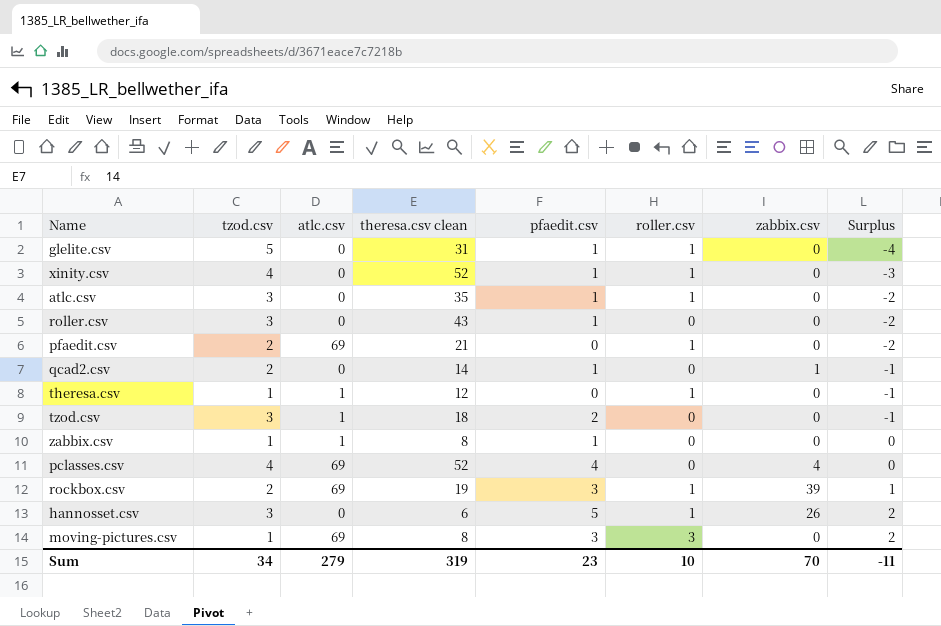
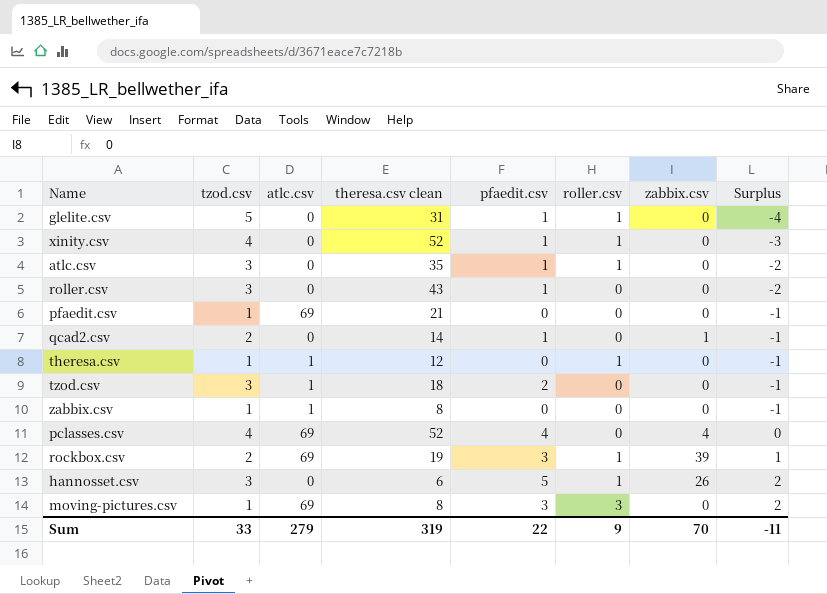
pfaedit.csv | tzod.csv: 2 -> 1
pfaedit.csv | roller.csv: 1 -> 0
pfaedit.csv | Surplus: -2 -> -1
zabbix.csv | pfaedit.csv: 1 -> 0
zabbix.csv | Surplus: 0 -> -1
Sum | tzod.csv: 34 -> 33
Sum | pfaedit.csv: 23 -> 22
Sum | roller.csv: 10 -> 9

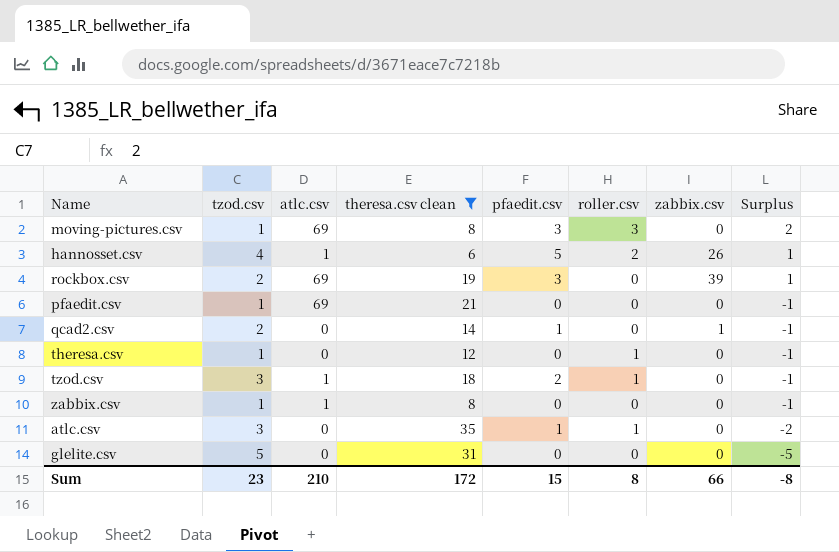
filter: none -> theresa.csv clean <= 35
row order: Surplus ascending -> Surplus descending
hannosset.csv | tzod.csv: 3 -> 4
hannosset.csv | atlc.csv: 0 -> 1
hannosset.csv | roller.csv: 1 -> 2
hannosset.csv | Surplus: 2 -> 1
rockbox.csv | roller.csv: 1 -> 0
theresa.csv | atlc.csv: 1 -> 0
tzod.csv | roller.csv: 0 -> 1
glelite.csv | pfaedit.csv: 1 -> 0
glelite.csv | roller.csv: 1 -> 0
glelite.csv | Surplus: -4 -> -5
Sum | tzod.csv: 33 -> 23
Sum | atlc.csv: 279 -> 210
Sum | theresa.csv clean: 319 -> 172
Sum | pfaedit.csv: 22 -> 15
Sum | roller.csv: 9 -> 8
Sum | zabbix.csv: 70 -> 66
Sum | Surplus: -11 -> -8

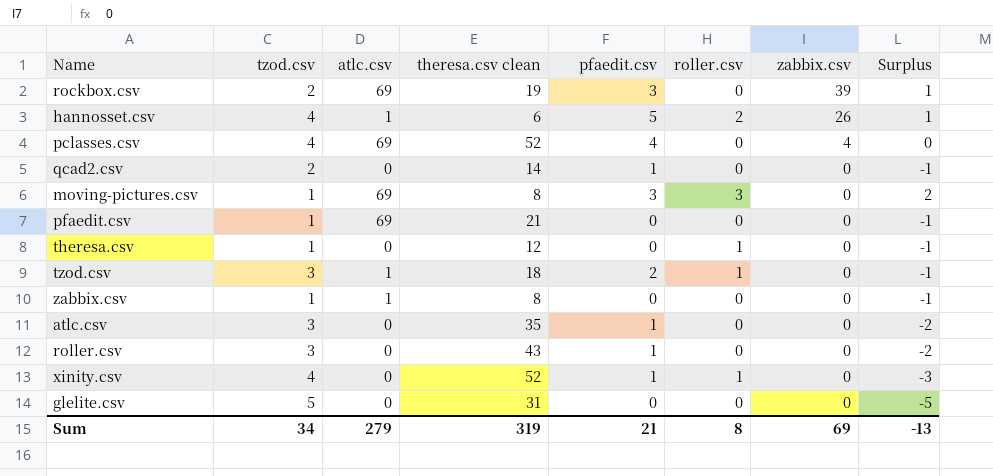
filter: theresa.csv clean <= 35 -> none
row order: Surplus descending -> zabbix.csv descending
qcad2.csv | zabbix.csv: 1 -> 0
atlc.csv | roller.csv: 1 -> 0
Sum | tzod.csv: 23 -> 34
Sum | atlc.csv: 210 -> 279
Sum | theresa.csv clean: 172 -> 319
Sum | pfaedit.csv: 15 -> 21
Sum | zabbix.csv: 66 -> 69
Sum | Surplus: -8 -> -13

